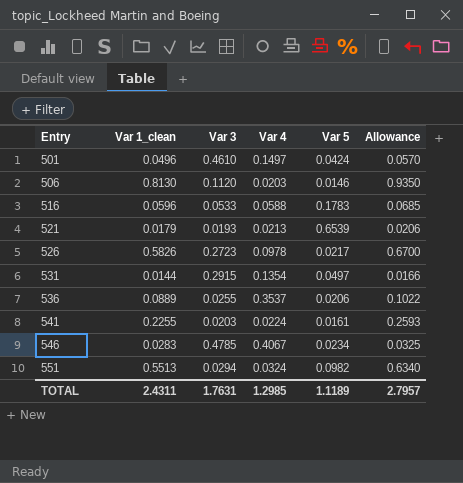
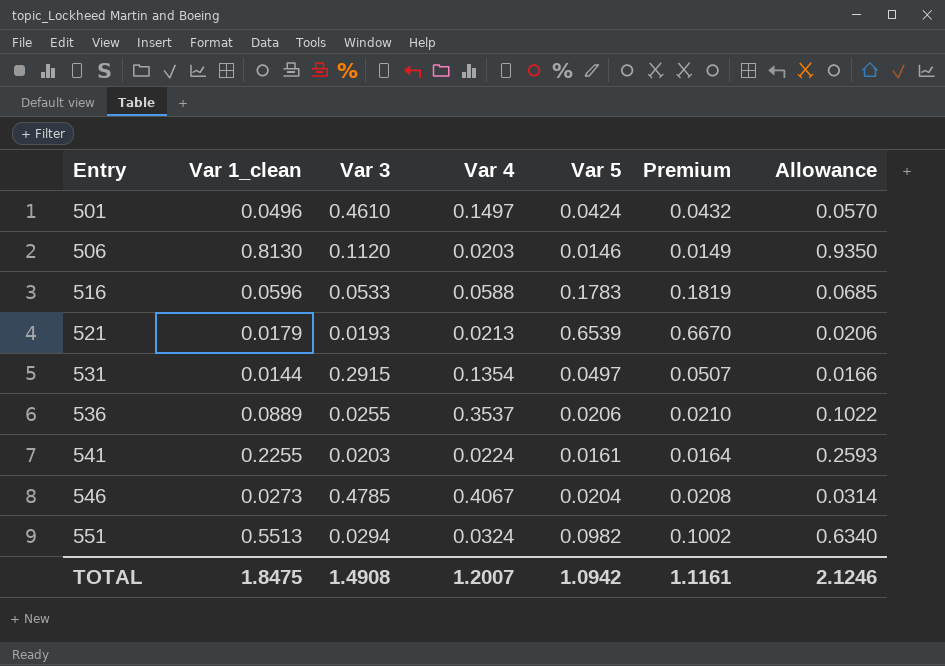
column Premium | formula: none -> [Var 5] * 1.02
row 526: 0.5826 | 0.2723 | 0.0978 | 0.0217 | 0.6700 -> none
546 | Var 1_clean: 0.0283 -> 0.0273
546 | Var 5: 0.0234 -> 0.0204
546 | Allowance: 0.0325 -> 0.0314
TOTAL | Var 1_clean: 2.4311 -> 1.8475
TOTAL | Var 3: 1.7631 -> 1.4908
TOTAL | Var 4: 1.2985 -> 1.2007
TOTAL | Var 5: 1.1189 -> 1.0942
TOTAL | Allowance: 2.7957 -> 2.1246

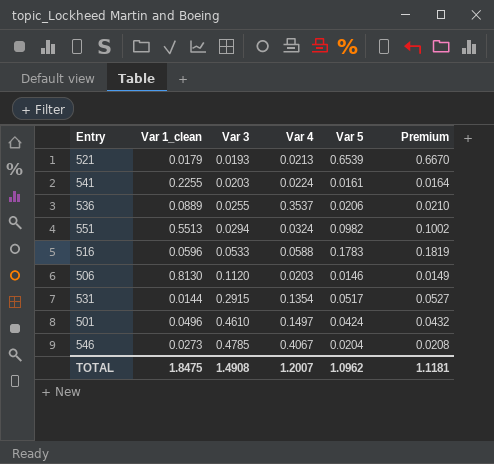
row order: Entry ascending -> Var 3 ascending
column Allowance | formula: [Var 1_clean] * 1.15 -> none
531 | Var 5: 0.0497 -> 0.0517
531 | Premium: 0.0507 -> 0.0527
TOTAL | Var 5: 1.0942 -> 1.0962
TOTAL | Premium: 1.1161 -> 1.1181

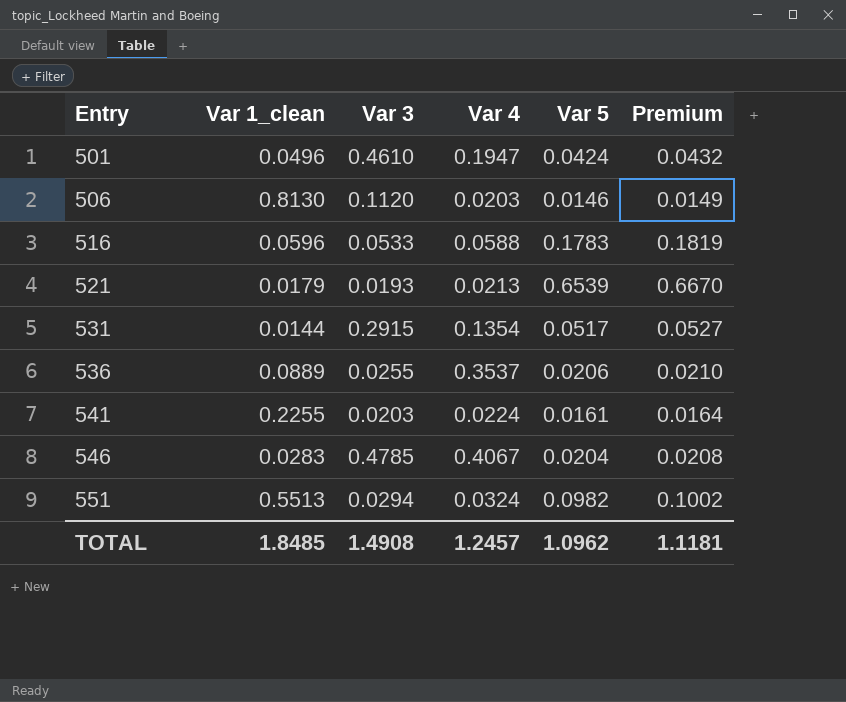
row order: Var 3 ascending -> Entry ascending
501 | Var 4: 0.1497 -> 0.1947
546 | Var 1_clean: 0.0273 -> 0.0283
TOTAL | Var 1_clean: 1.8475 -> 1.8485
TOTAL | Var 4: 1.2007 -> 1.2457

